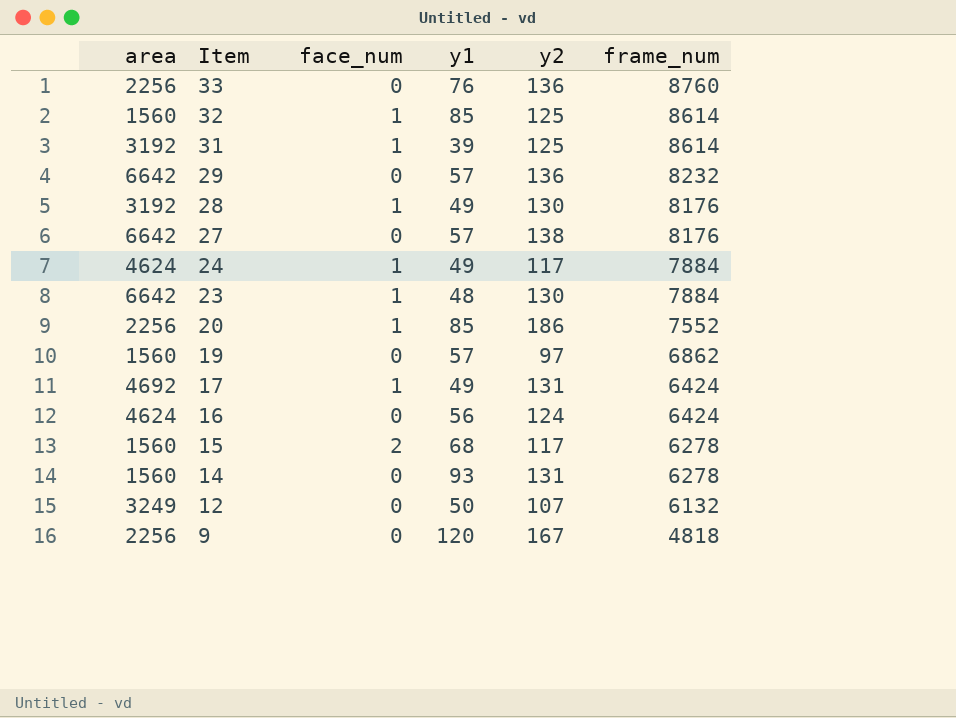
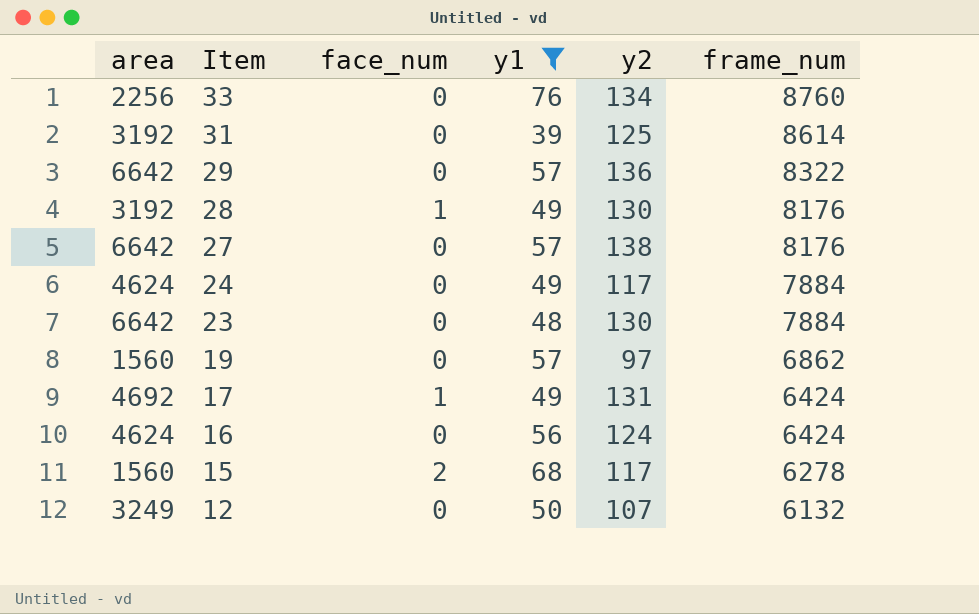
filter: none -> y1 <= 76
33 | y2: 136 -> 134
31 | face_num: 1 -> 0
29 | frame_num: 8232 -> 8322
24 | face_num: 1 -> 0
23 | face_num: 1 -> 0

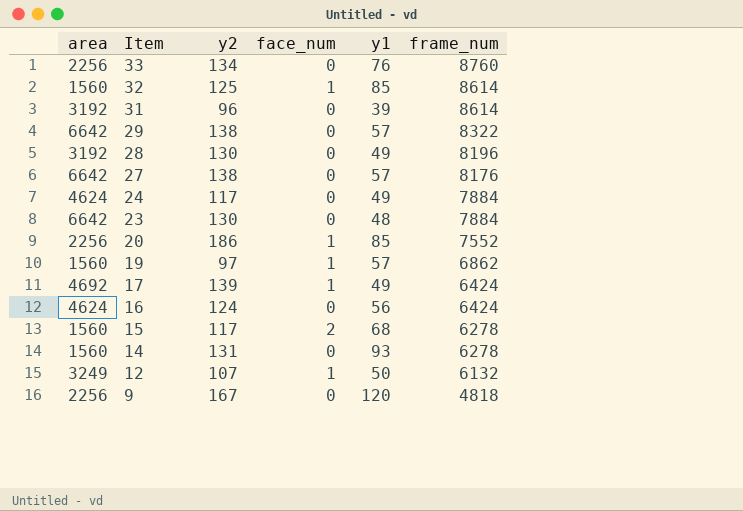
filter: y1 <= 76 -> none
column y2 | position: 5 -> 3
31 | y2: 125 -> 96
29 | y2: 136 -> 138
28 | face_num: 1 -> 0
28 | frame_num: 8176 -> 8196
19 | face_num: 0 -> 1
17 | y2: 131 -> 139
12 | face_num: 0 -> 1

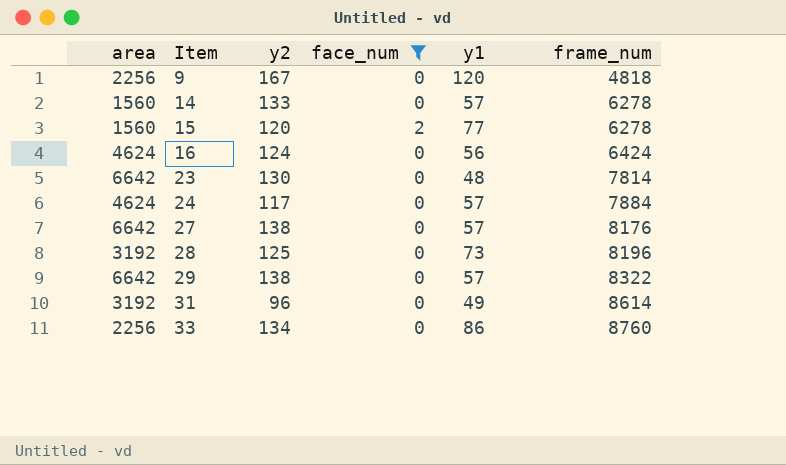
filter: none -> face_num != 1
row order: Item descending -> Item ascending
14 | y2: 131 -> 133
14 | y1: 93 -> 57
15 | y2: 117 -> 120
15 | y1: 68 -> 77
23 | frame_num: 7884 -> 7814
24 | y1: 49 -> 57
28 | y2: 130 -> 125
28 | y1: 49 -> 73
31 | y1: 39 -> 49
33 | y1: 76 -> 86

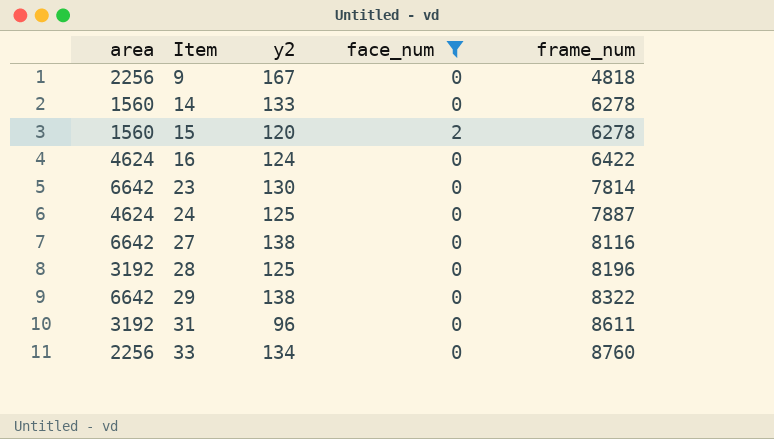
column y1 | position: 5 -> none
16 | frame_num: 6424 -> 6422
24 | y2: 117 -> 125
24 | frame_num: 7884 -> 7887
27 | frame_num: 8176 -> 8116
31 | frame_num: 8614 -> 8611

